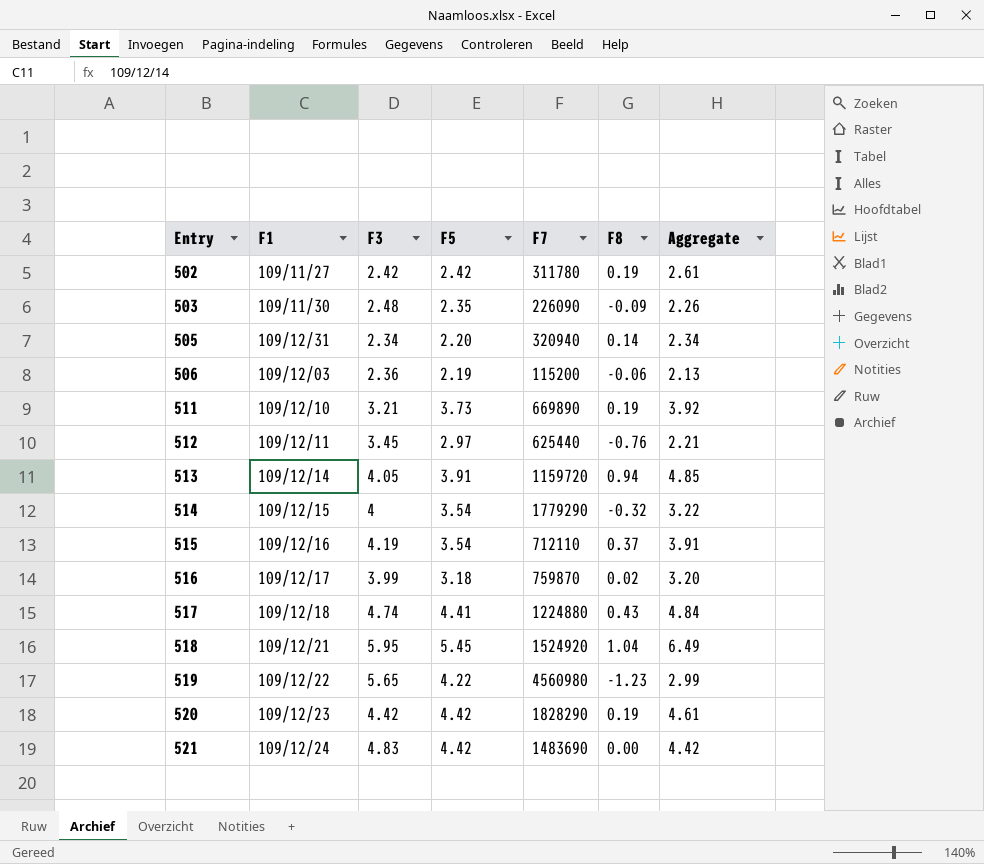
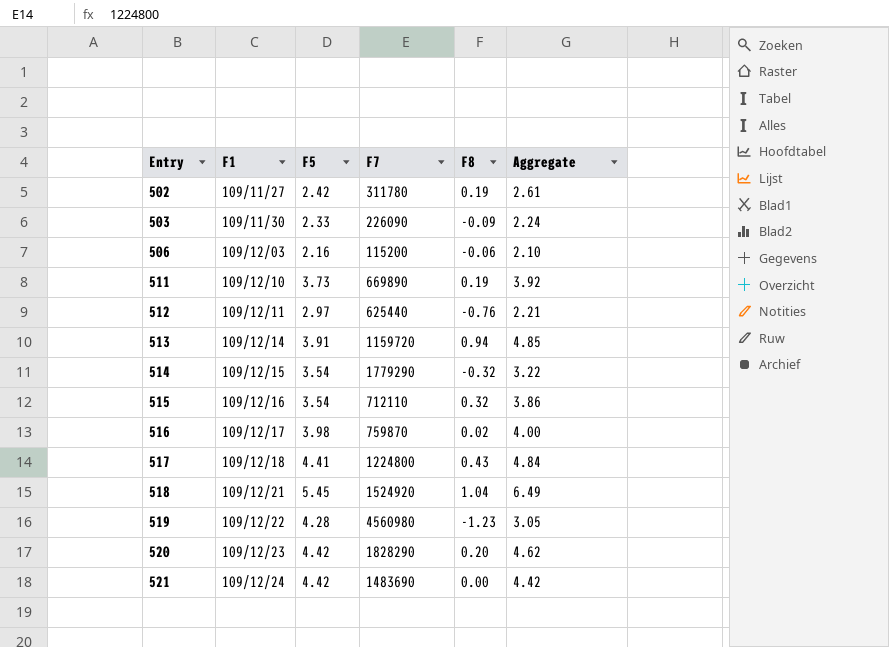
column F3 | position: 3 -> none
row 505: 109/12/31 | 2.34 | 2.20 | 320940 | 0.14 | 2.34 -> none
503 | F5: 2.35 -> 2.33
503 | Aggregate: 2.26 -> 2.24
506 | F5: 2.19 -> 2.16
506 | Aggregate: 2.13 -> 2.10
515 | F8: 0.37 -> 0.32
515 | Aggregate: 3.91 -> 3.86
516 | F5: 3.18 -> 3.98
516 | Aggregate: 3.20 -> 4.00
517 | F7: 1224880 -> 1224800
519 | F5: 4.22 -> 4.28
519 | Aggregate: 2.99 -> 3.05
520 | F8: 0.19 -> 0.20
520 | Aggregate: 4.61 -> 4.62

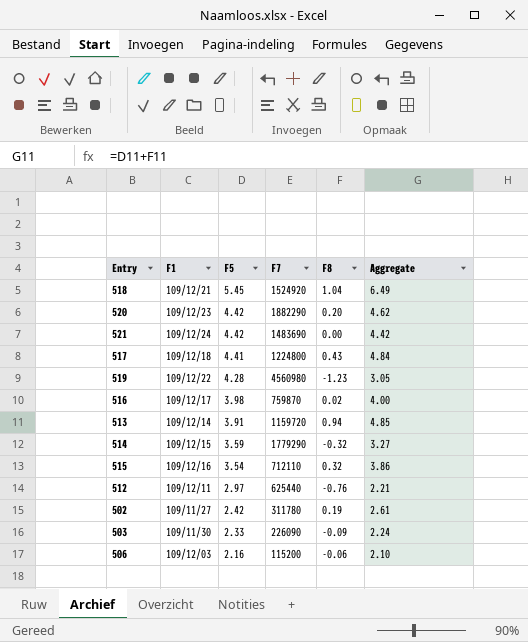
row order: Entry ascending -> F5 descending
row 511: 109/12/10 | 3.73 | 669890 | 0.19 | 3.92 -> none
520 | F7: 1828290 -> 1882290
514 | F5: 3.54 -> 3.59
514 | Aggregate: 3.22 -> 3.27

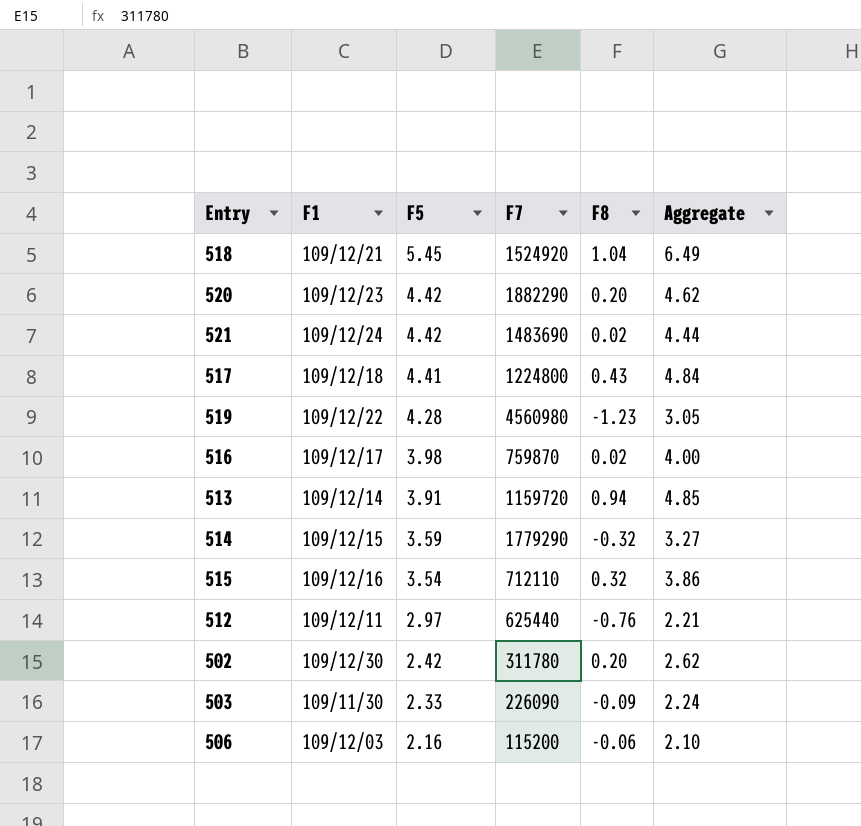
521 | F8: 0.00 -> 0.02
521 | Aggregate: 4.42 -> 4.44
502 | F1: 109/11/27 -> 109/12/30
502 | F8: 0.19 -> 0.20
502 | Aggregate: 2.61 -> 2.62

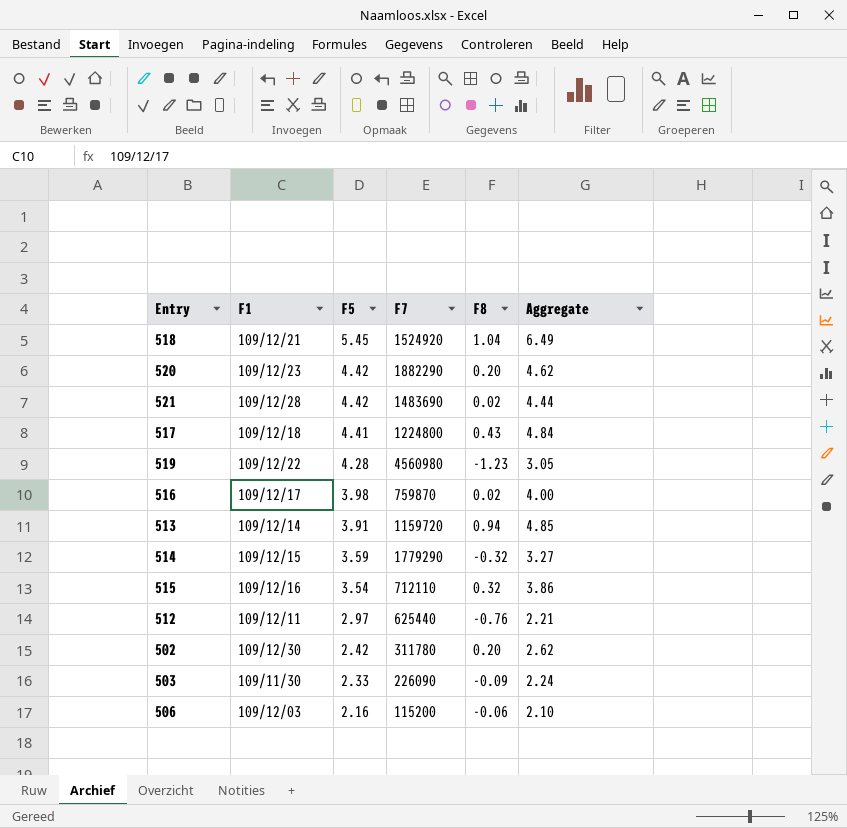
521 | F1: 109/12/24 -> 109/12/28

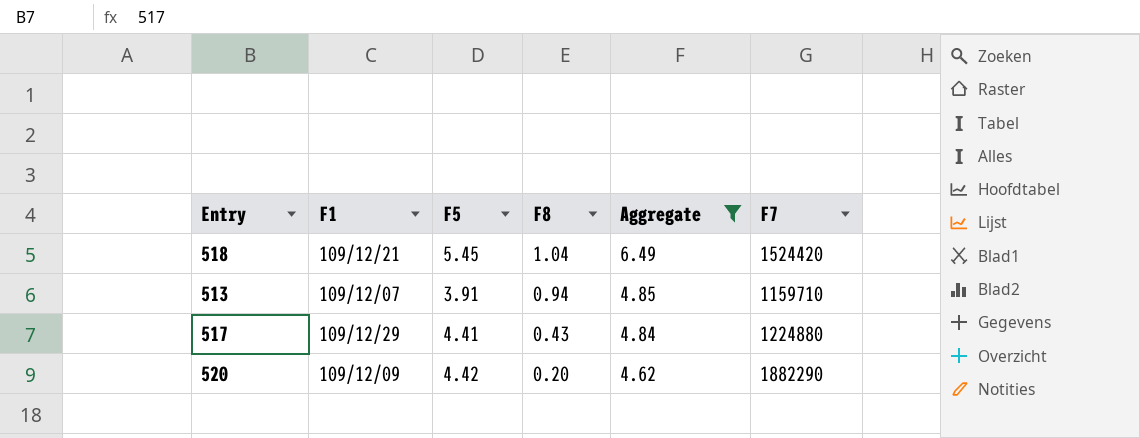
filter: none -> Aggregate >= 4.62
row order: F5 descending -> F8 descending
column F7 | position: 4 -> 6
518 | F7: 1524920 -> 1524420
513 | F1: 109/12/14 -> 109/12/07
513 | F7: 1159720 -> 1159710
517 | F1: 109/12/18 -> 109/12/29
517 | F7: 1224800 -> 1224880
520 | F1: 109/12/23 -> 109/12/09

